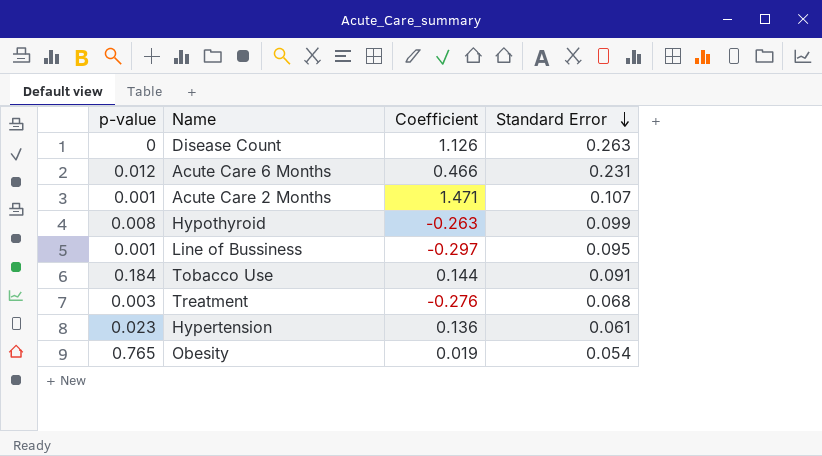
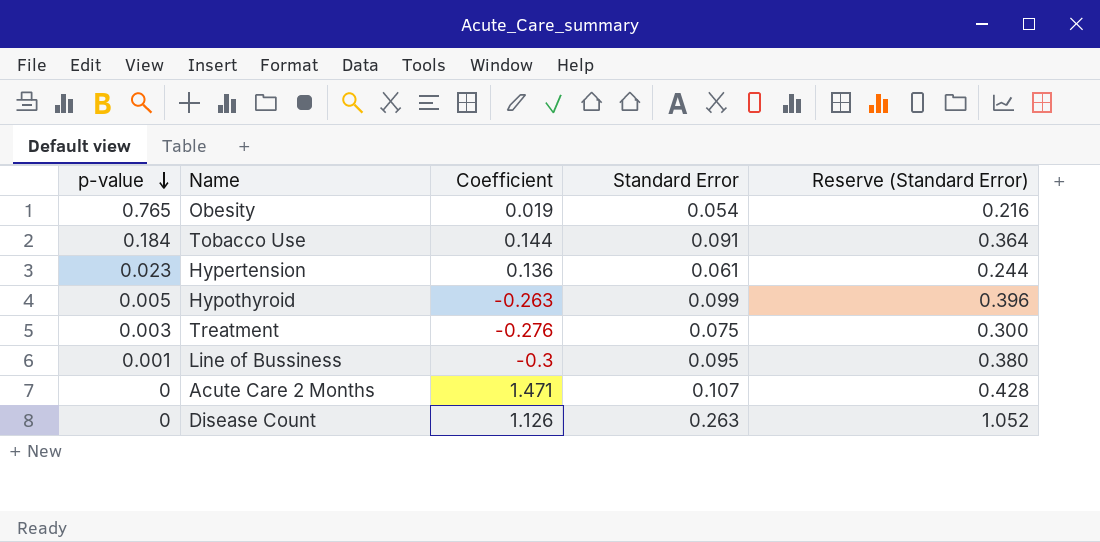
row order: Standard Error descending -> p-value descending
column Reserve (Standard Error) | formula: none -> [Standard Error] * 4
row Acute Care 6 Months: 0.012 | 0.466 | 0.231 -> none
Hypothyroid | p-value: 0.008 -> 0.005
Treatment | Standard Error: 0.068 -> 0.075
Line of Bussiness | Coefficient: -0.297 -> -0.3
Acute Care 2 Months | p-value: 0.001 -> 0

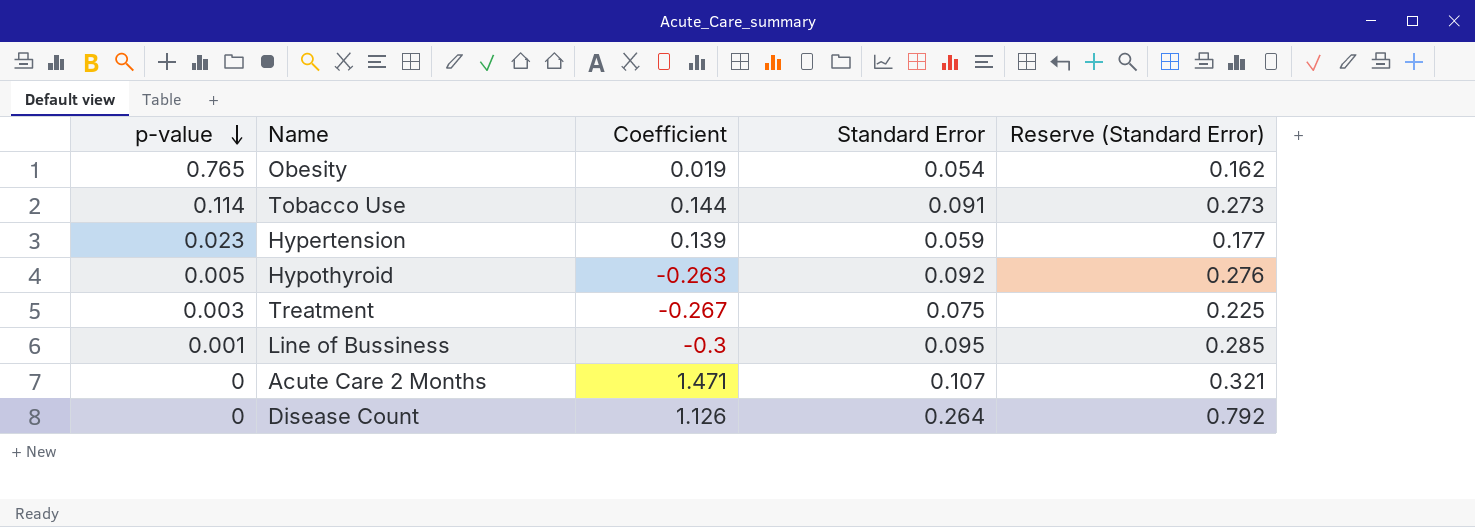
column Reserve (Standard Error) | formula: [Standard Error] * 4 -> [Standard Error] * 3
Tobacco Use | p-value: 0.184 -> 0.114
Hypertension | Coefficient: 0.136 -> 0.139
Hypertension | Standard Error: 0.061 -> 0.059
Hypothyroid | Standard Error: 0.099 -> 0.092
Treatment | Coefficient: -0.276 -> -0.267
Disease Count | Standard Error: 0.263 -> 0.264

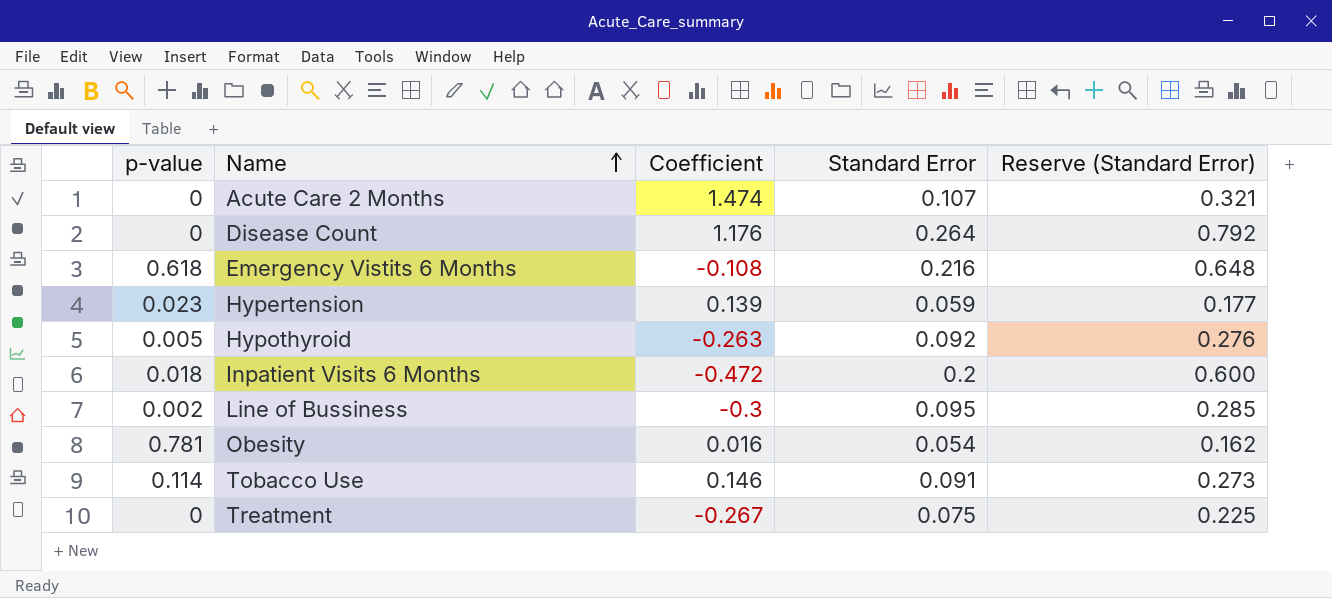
row order: p-value descending -> Name ascending
Acute Care 2 Months | Coefficient: 1.471 -> 1.474
Disease Count | Coefficient: 1.126 -> 1.176
row Emergency Vistits 6 Months: none -> 0.618 | -0.108 | 0.216 | 0.648
row Inpatient Visits 6 Months: none -> 0.018 | -0.472 | 0.2 | 0.600
Line of Bussiness | p-value: 0.001 -> 0.002
Obesity | p-value: 0.765 -> 0.781
Obesity | Coefficient: 0.019 -> 0.016
Tobacco Use | Coefficient: 0.144 -> 0.146
Treatment | p-value: 0.003 -> 0

